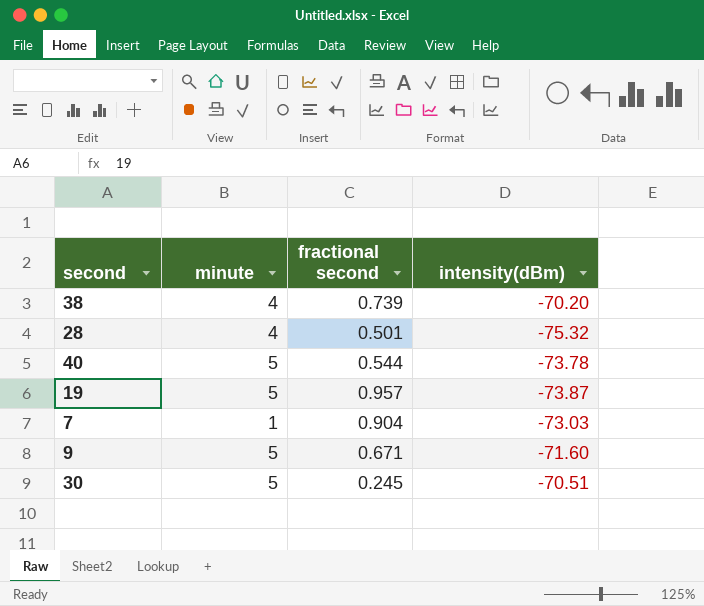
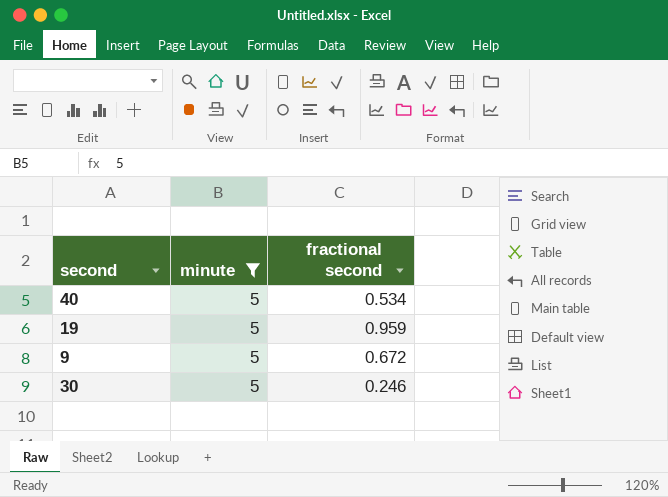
filter: none -> minute = 5
column intensity(dBm) | position: 4 -> none
40 | fractional second: 0.544 -> 0.534
19 | fractional second: 0.957 -> 0.959
9 | fractional second: 0.671 -> 0.672
30 | fractional second: 0.245 -> 0.246

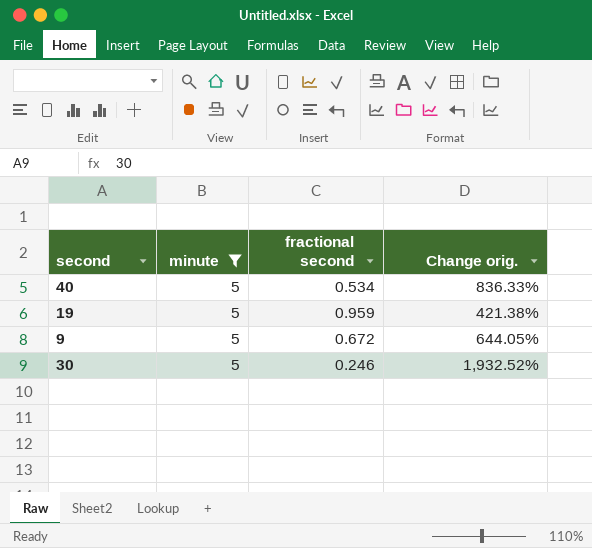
column Change orig. | formula: none -> ([minute] - [fractional second]) / [fractional second]

